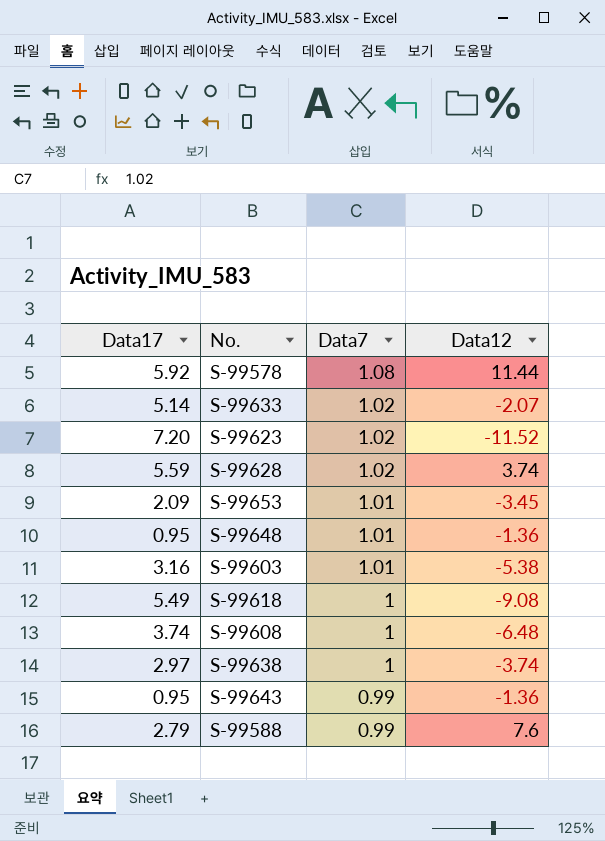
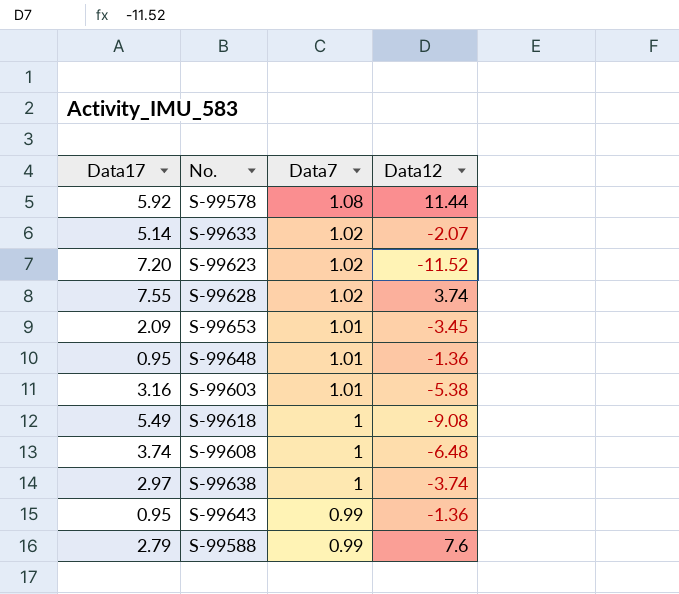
S-99628 | Data17: 5.59 -> 7.55

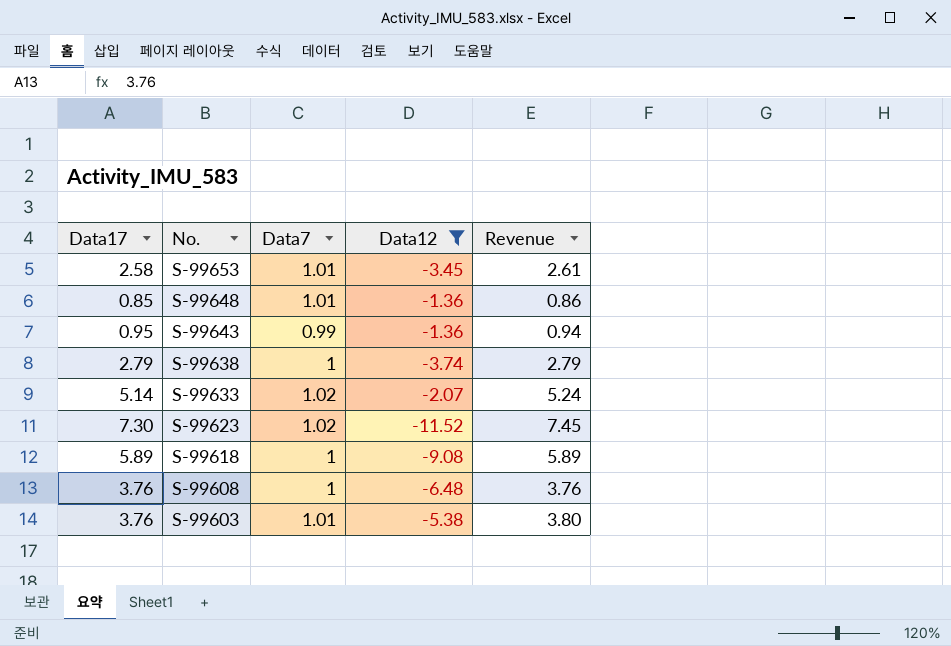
filter: none -> Data12 <= -1.36
row order: Data7 descending -> No. descending
column Revenue | formula: none -> [Data17] * [Data7]
S-99653 | Data17: 2.09 -> 2.58
S-99648 | Data17: 0.95 -> 0.85
S-99638 | Data17: 2.97 -> 2.79
S-99623 | Data17: 7.20 -> 7.30
S-99618 | Data17: 5.49 -> 5.89
S-99608 | Data17: 3.74 -> 3.76
S-99603 | Data17: 3.16 -> 3.76

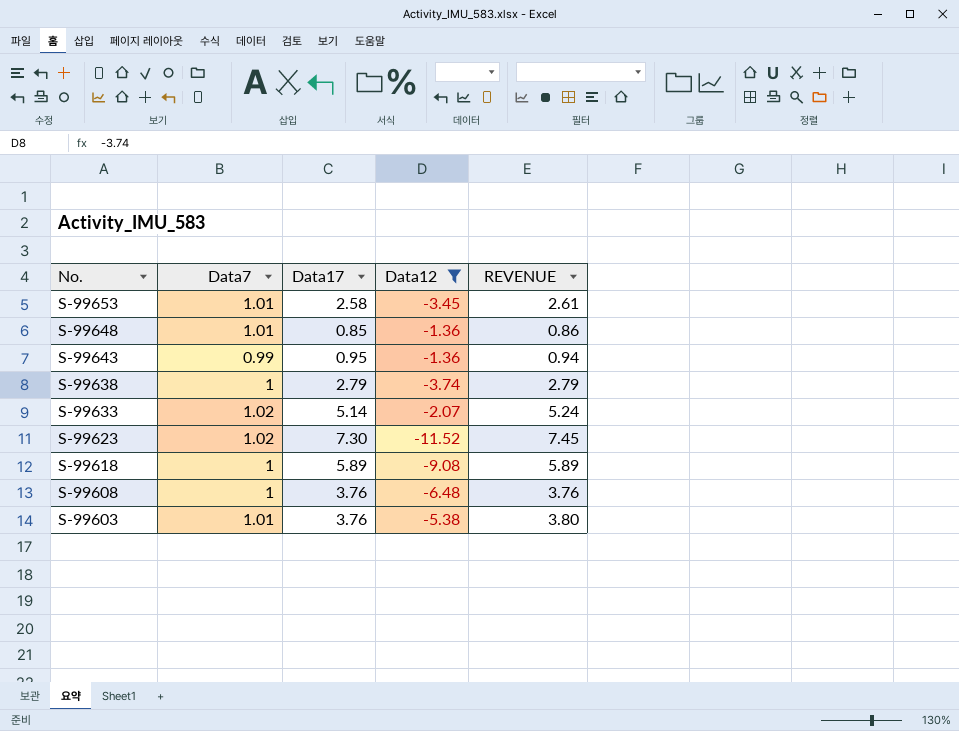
column Data17 | position: 1 -> 3
column name: Revenue -> REVENUE

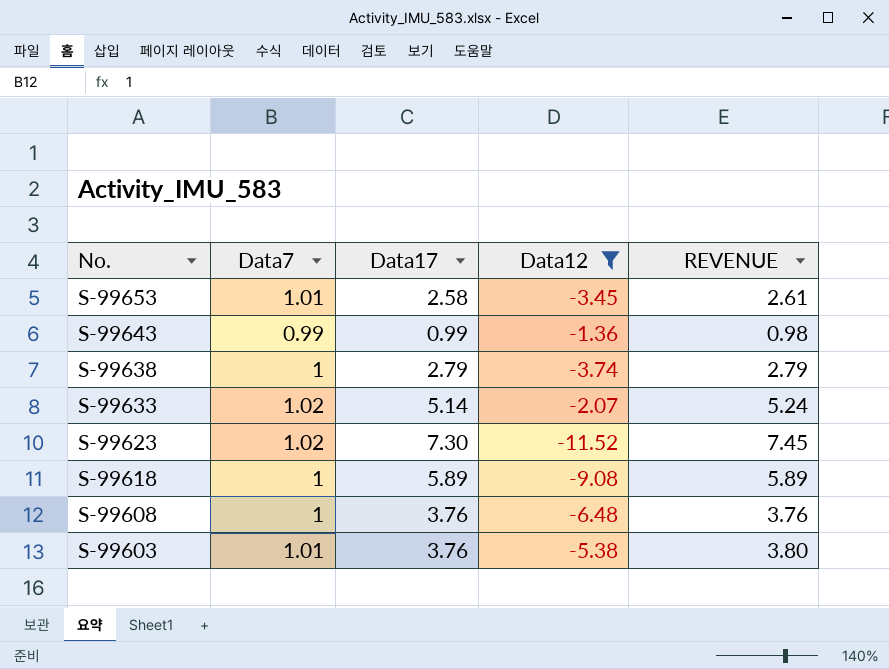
row S-99648: 1.01 | 0.85 | -1.36 | 0.86 -> none
S-99643 | Data17: 0.95 -> 0.99
S-99643 | REVENUE: 0.94 -> 0.98

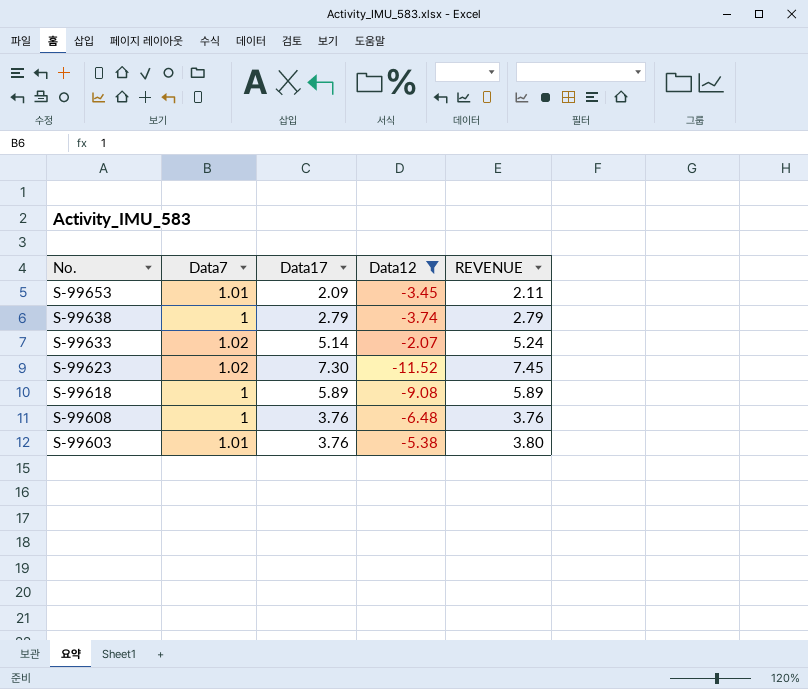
row S-99643: 0.99 | 0.99 | -1.36 | 0.98 -> none
S-99653 | Data17: 2.58 -> 2.09
S-99653 | REVENUE: 2.61 -> 2.11

